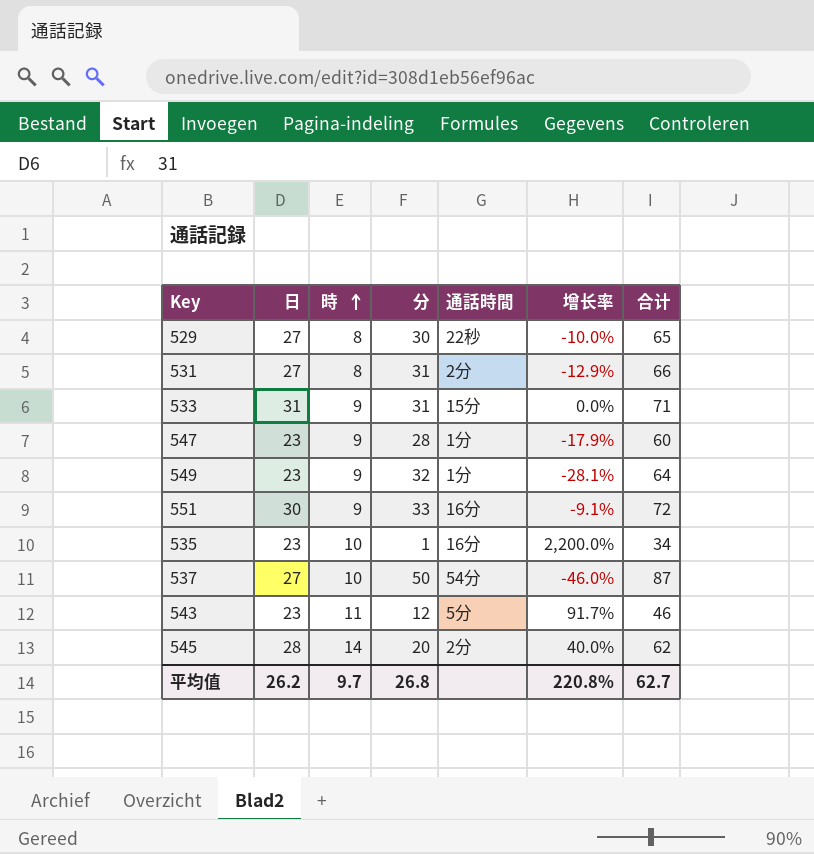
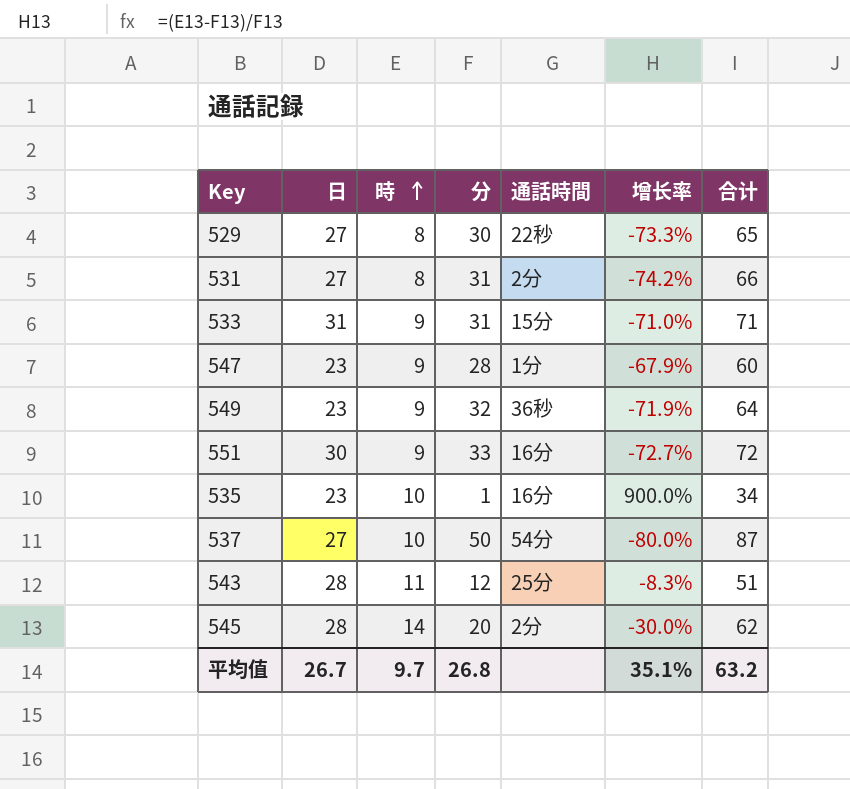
column 增长率 | formula: ([日] - [分]) / [分] -> ([時] - [分]) / [分]
549 | 通話時間: 1分 -> 36秒
543 | 日: 23 -> 28
543 | 通話時間: 5分 -> 25分
543 | 合计: 46 -> 51
平均值 | 日: 26.2 -> 26.7
平均值 | 增长率: 220.8% -> 35.1%
平均值 | 合计: 62.7 -> 63.2

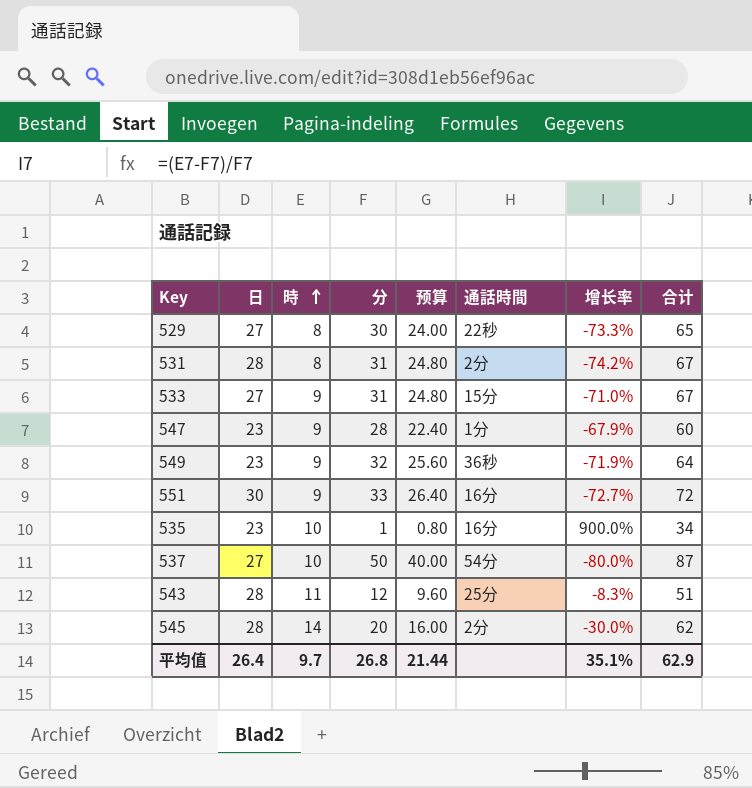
column 预算 | formula: none -> [分] * 0.8
531 | 日: 27 -> 28
531 | 合计: 66 -> 67
533 | 日: 31 -> 27
533 | 合计: 71 -> 67
平均值 | 日: 26.7 -> 26.4
平均值 | 合计: 63.2 -> 62.9

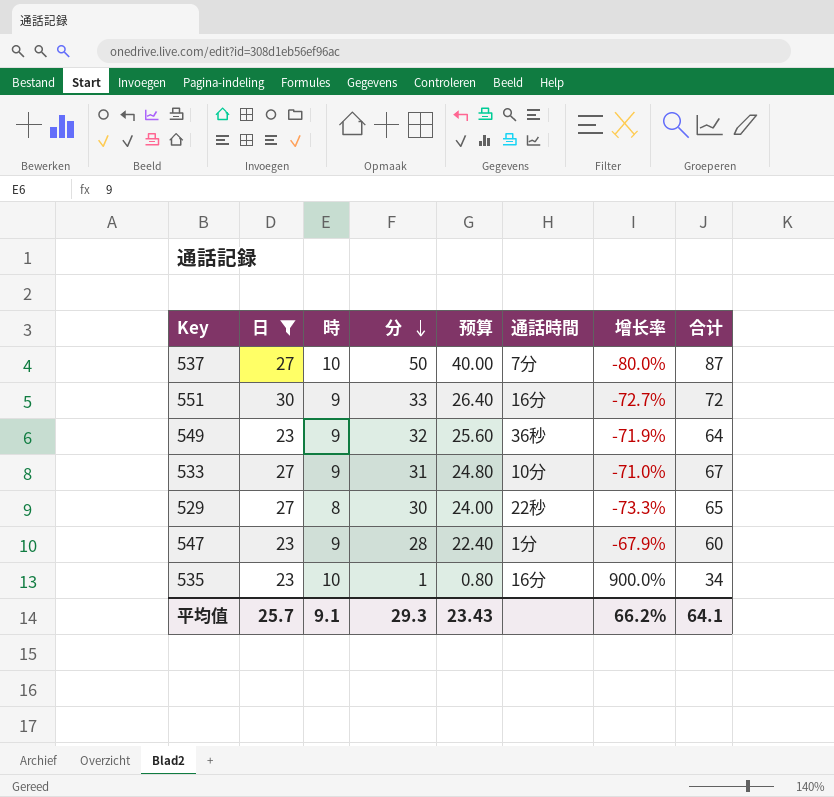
filter: none -> 日 != 28
row order: 時 ascending -> 分 descending
537 | 通話時間: 54分 -> 7分
533 | 通話時間: 15分 -> 10分
平均值 | 日: 26.4 -> 25.7
平均值 | 時: 9.7 -> 9.1
平均值 | 分: 26.8 -> 29.3
平均值 | 预算: 21.44 -> 23.43
平均值 | 增长率: 35.1% -> 66.2%
平均值 | 合计: 62.9 -> 64.1

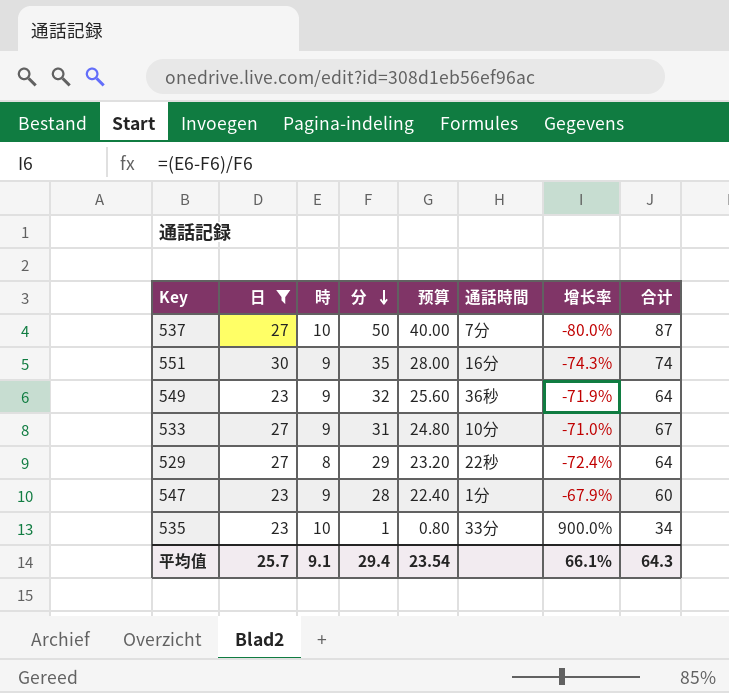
551 | 分: 33 -> 35
551 | 预算: 26.40 -> 28.00
551 | 增长率: -72.7% -> -74.3%
551 | 合计: 72 -> 74
529 | 分: 30 -> 29
529 | 预算: 24.00 -> 23.20
529 | 增长率: -73.3% -> -72.4%
529 | 合计: 65 -> 64
535 | 通話時間: 16分 -> 33分
平均值 | 分: 29.3 -> 29.4
平均值 | 预算: 23.43 -> 23.54
平均值 | 增长率: 66.2% -> 66.1%
平均值 | 合计: 64.1 -> 64.3

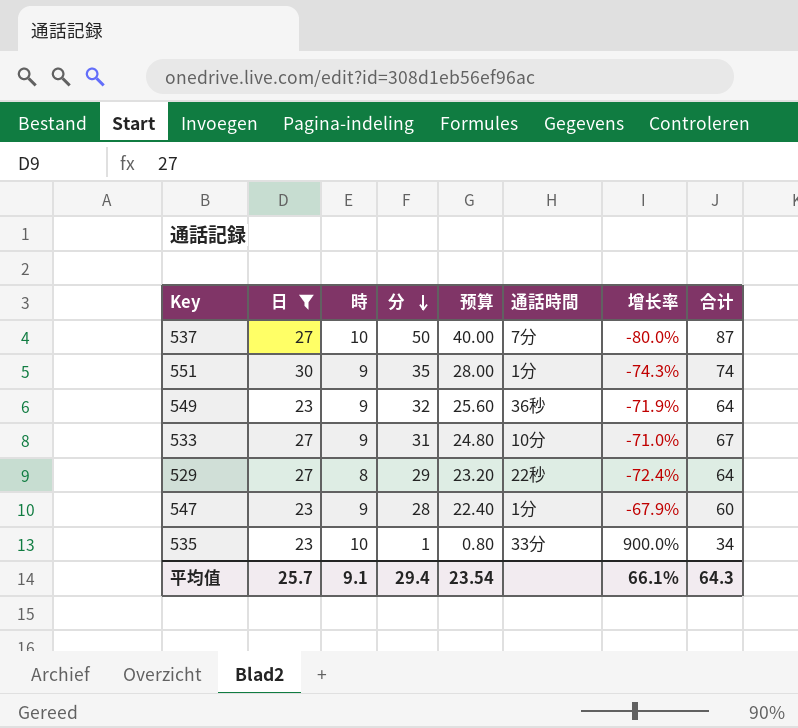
551 | 通話時間: 16分 -> 1分

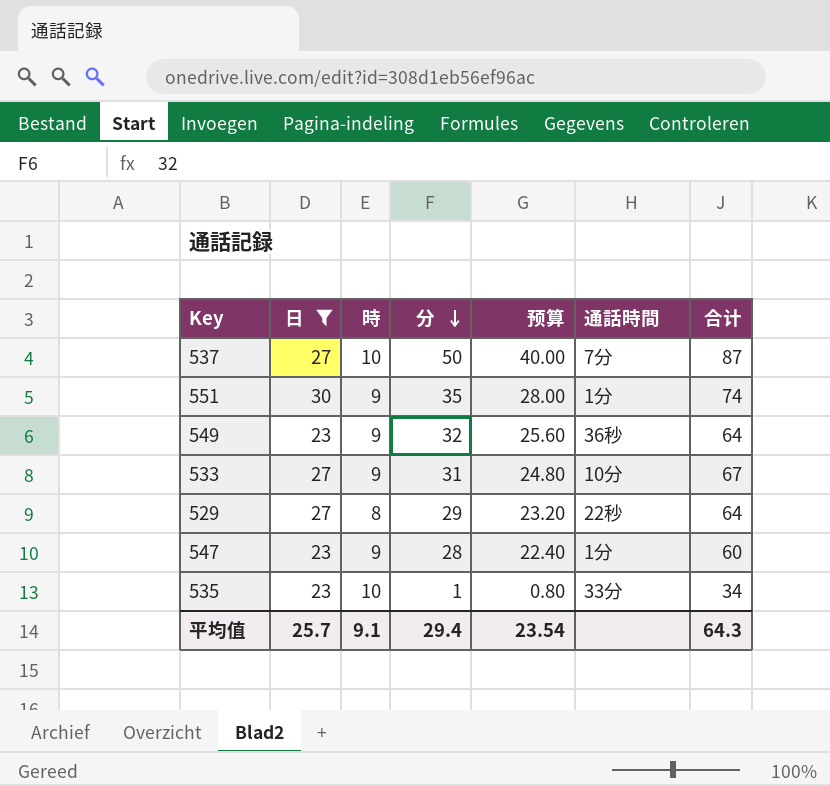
column 增长率 | formula: ([時] - [分]) / [分] -> none

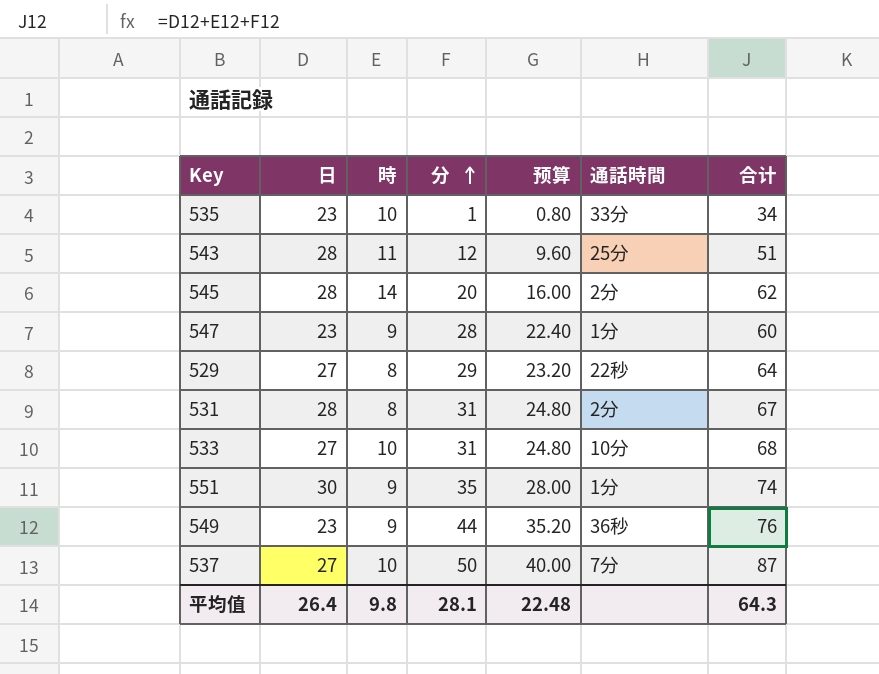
filter: 日 != 28 -> none
row order: 分 descending -> 分 ascending
533 | 時: 9 -> 10
533 | 合计: 67 -> 68
549 | 分: 32 -> 44
549 | 预算: 25.60 -> 35.20
549 | 合计: 64 -> 76
平均值 | 日: 25.7 -> 26.4
平均值 | 時: 9.1 -> 9.8
平均值 | 分: 29.4 -> 28.1
平均值 | 预算: 23.54 -> 22.48

